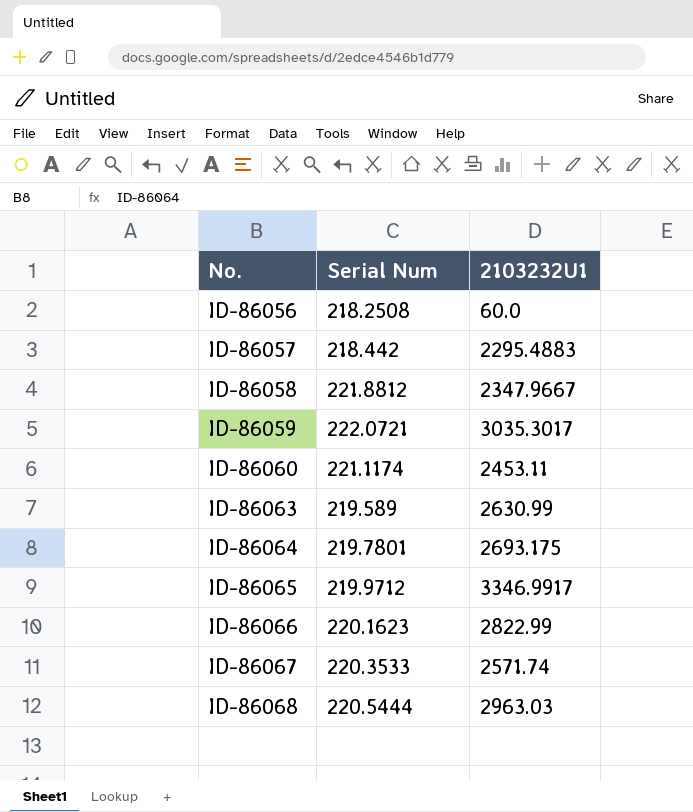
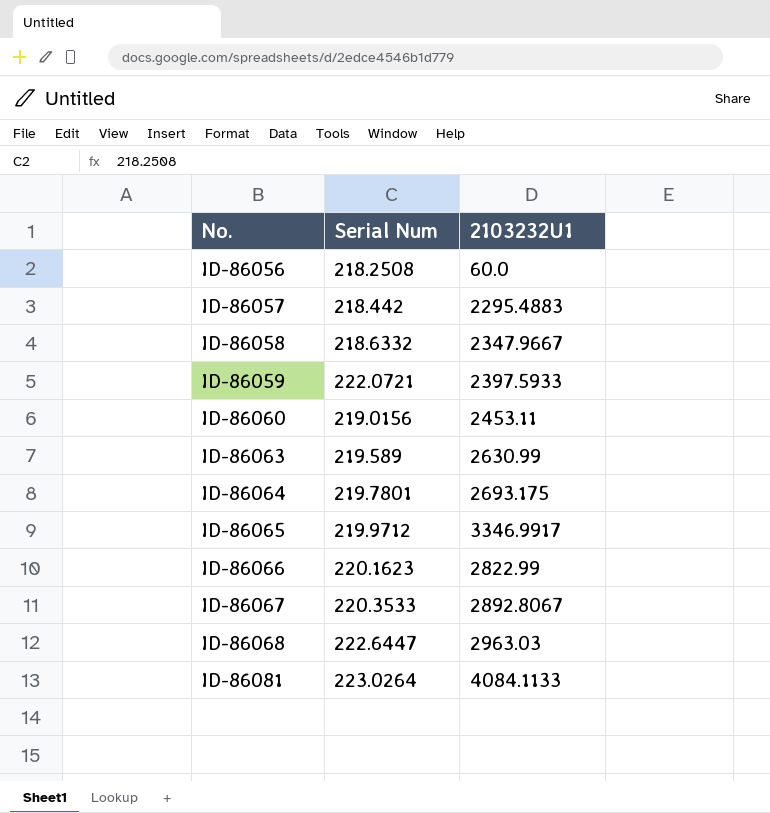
ID-86058 | Serial Num: 221.8812 -> 218.6332
ID-86059 | 2103232U1: 3035.3017 -> 2397.5933
ID-86060 | Serial Num: 221.1174 -> 219.0156
ID-86067 | 2103232U1: 2571.74 -> 2892.8067
ID-86068 | Serial Num: 220.5444 -> 222.6447
row ID-86081: none -> 223.0264 | 4084.1133

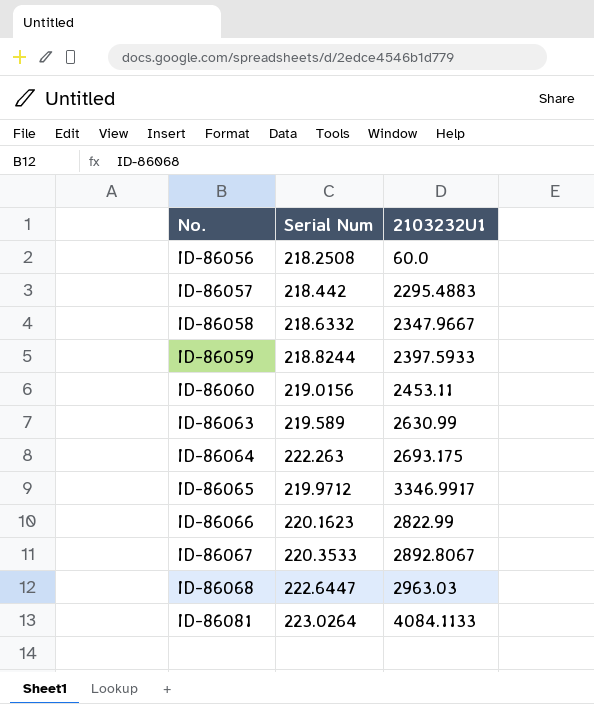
ID-86059 | Serial Num: 222.0721 -> 218.8244
ID-86064 | Serial Num: 219.7801 -> 222.263

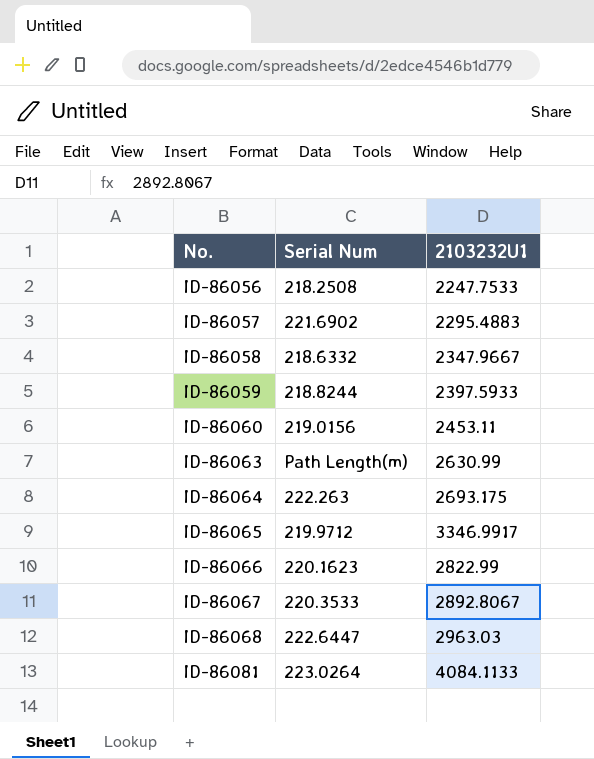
ID-86056 | 2103232U1: 60.0 -> 2247.7533
ID-86057 | Serial Num: 218.442 -> 221.6902
ID-86063 | Serial Num: 219.589 -> Path Length(m)

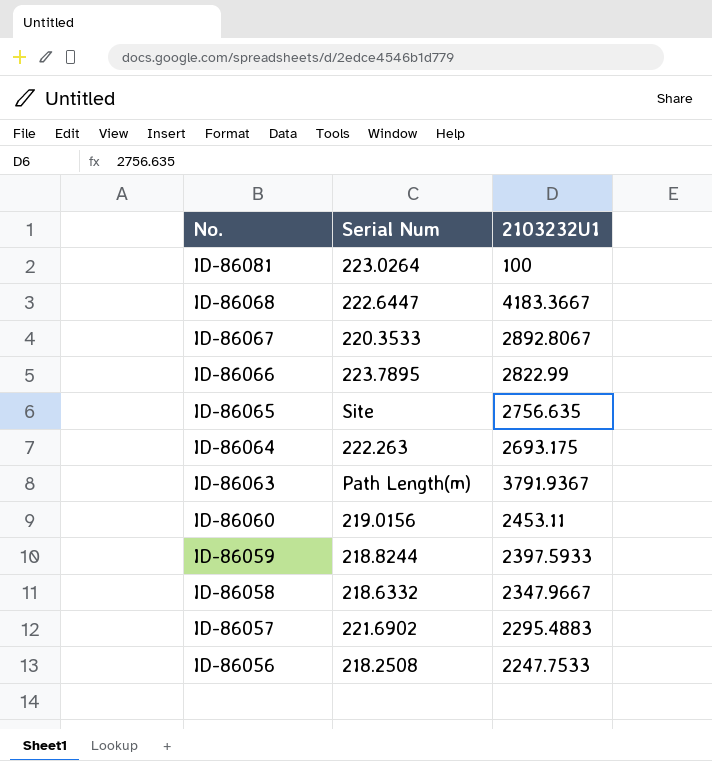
row order: No. ascending -> No. descending
ID-86081 | 2103232U1: 4084.1133 -> 100
ID-86068 | 2103232U1: 2963.03 -> 4183.3667
ID-86066 | Serial Num: 220.1623 -> 223.7895
ID-86065 | Serial Num: 219.9712 -> Site
ID-86065 | 2103232U1: 3346.9917 -> 2756.635
ID-86063 | 2103232U1: 2630.99 -> 3791.9367

